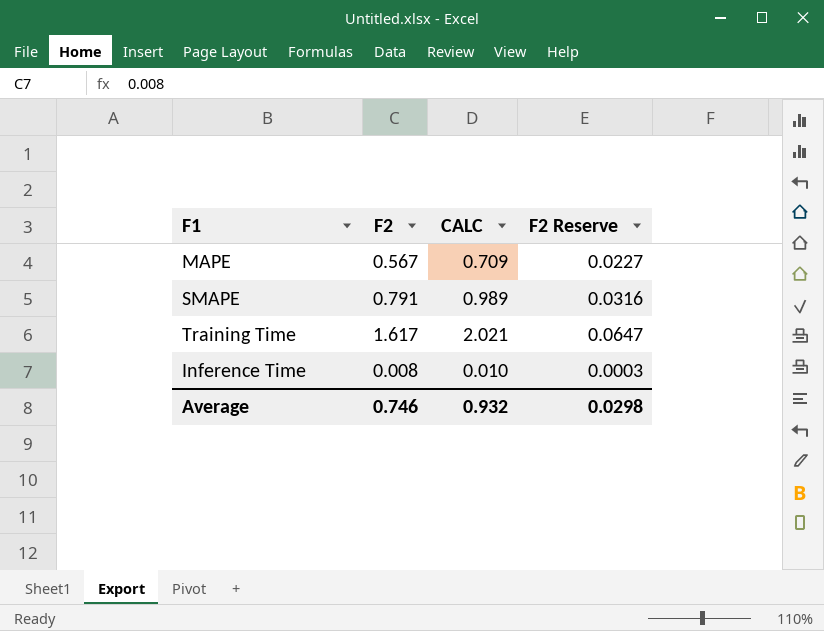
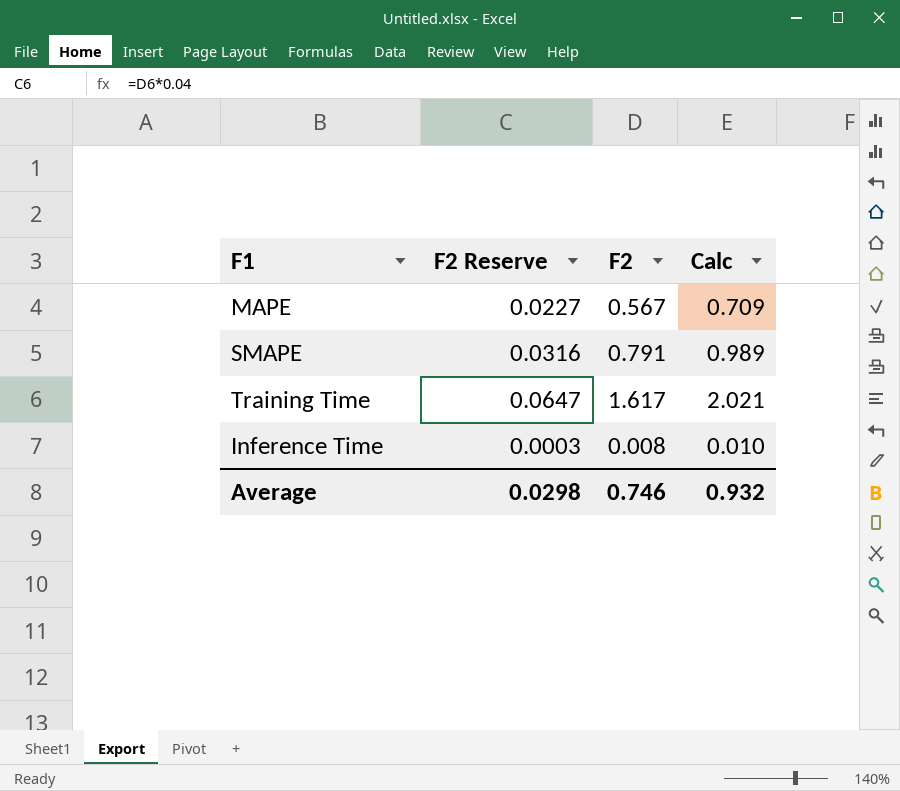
column F2 Reserve | position: 4 -> 2
column name: CALC -> Calc

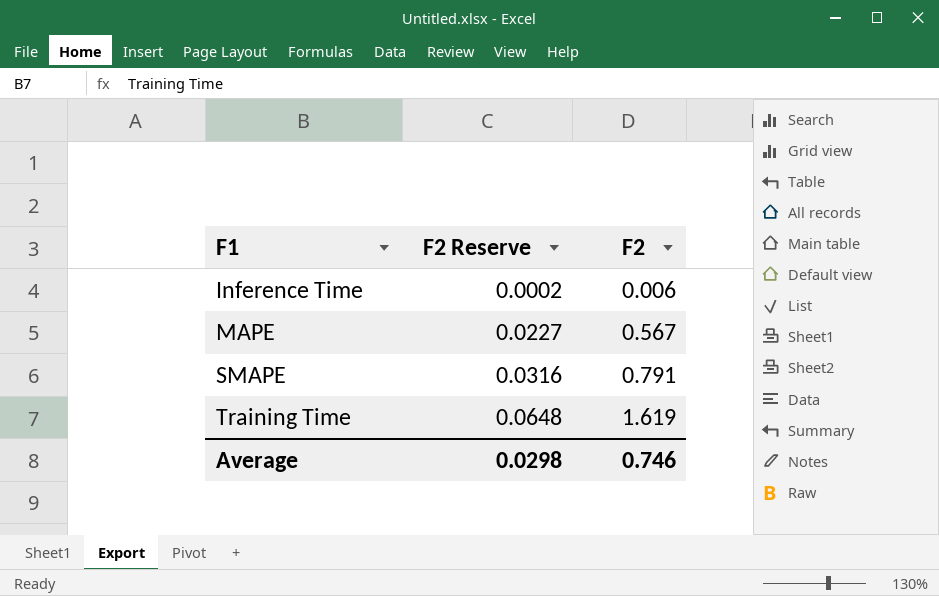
row order: none -> F1 ascending
column Calc | formula: [F2] * 1.25 -> none
Inference Time | F2 Reserve: 0.0003 -> 0.0002
Inference Time | F2: 0.008 -> 0.006
Training Time | F2 Reserve: 0.0647 -> 0.0648
Training Time | F2: 1.617 -> 1.619

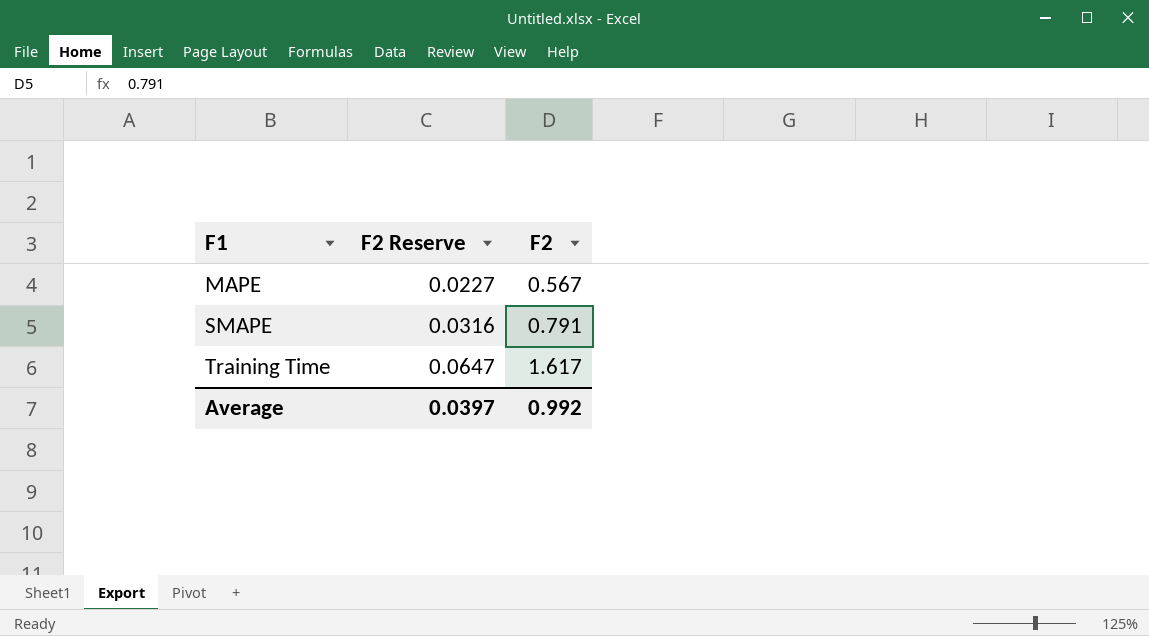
row Inference Time: 0.0002 | 0.006 -> none
Training Time | F2 Reserve: 0.0648 -> 0.0647
Training Time | F2: 1.619 -> 1.617
Average | F2 Reserve: 0.0298 -> 0.0397
Average | F2: 0.746 -> 0.992

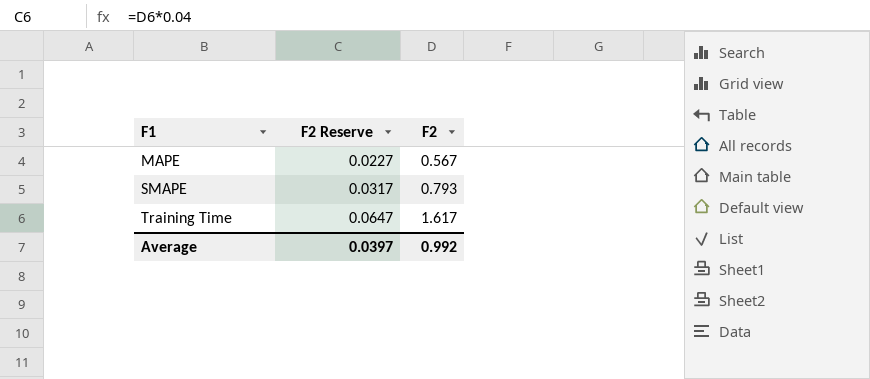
SMAPE | F2 Reserve: 0.0316 -> 0.0317
SMAPE | F2: 0.791 -> 0.793

